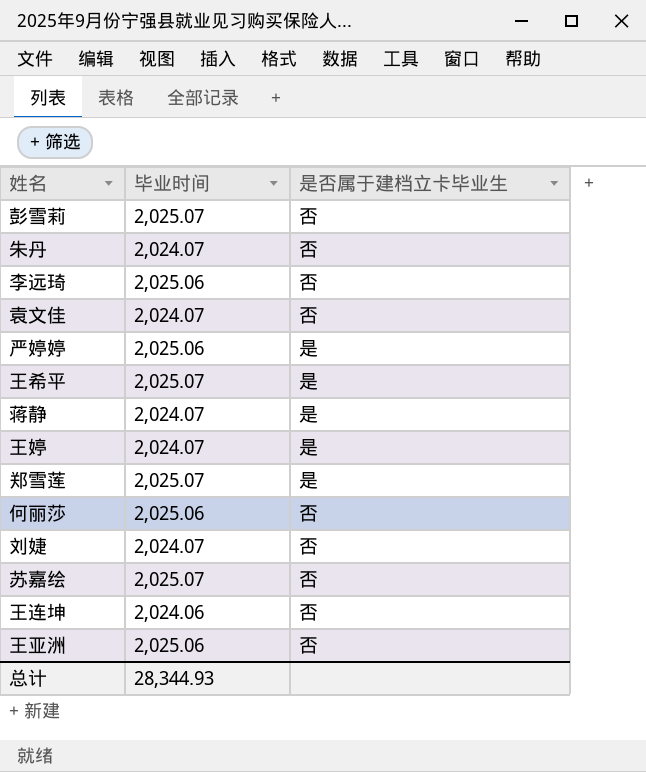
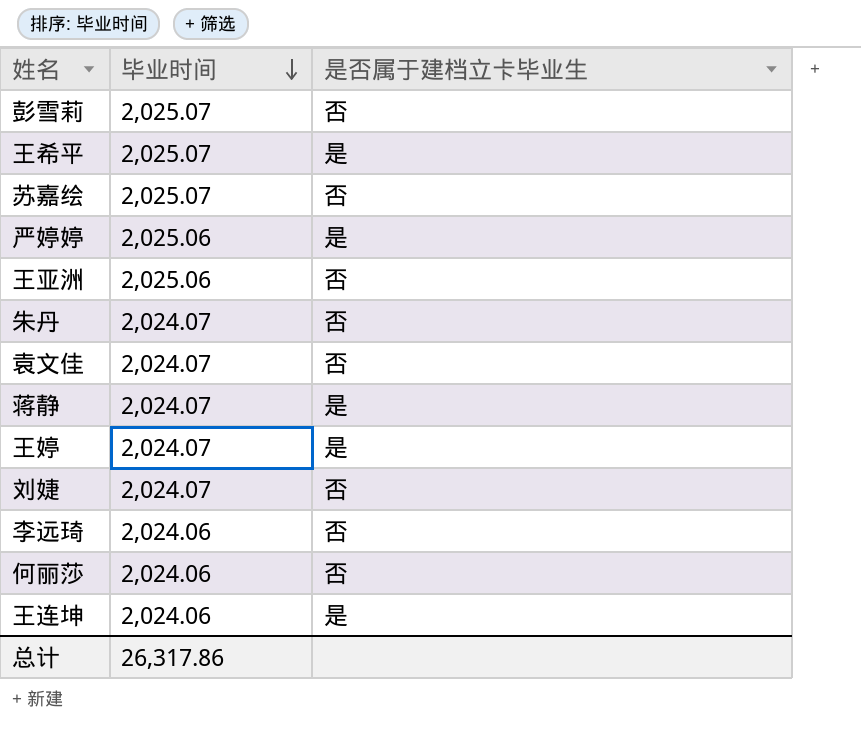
row order: none -> 毕业时间 descending
row 郑雪莲: 2,025.07 | 是 -> none
李远琦 | 毕业时间: 2,025.06 -> 2,024.06
何丽莎 | 毕业时间: 2,025.06 -> 2,024.06
王连坤 | 是否属于建档立卡毕业生: 否 -> 是
总计 | 毕业时间: 28,344.93 -> 26,317.86

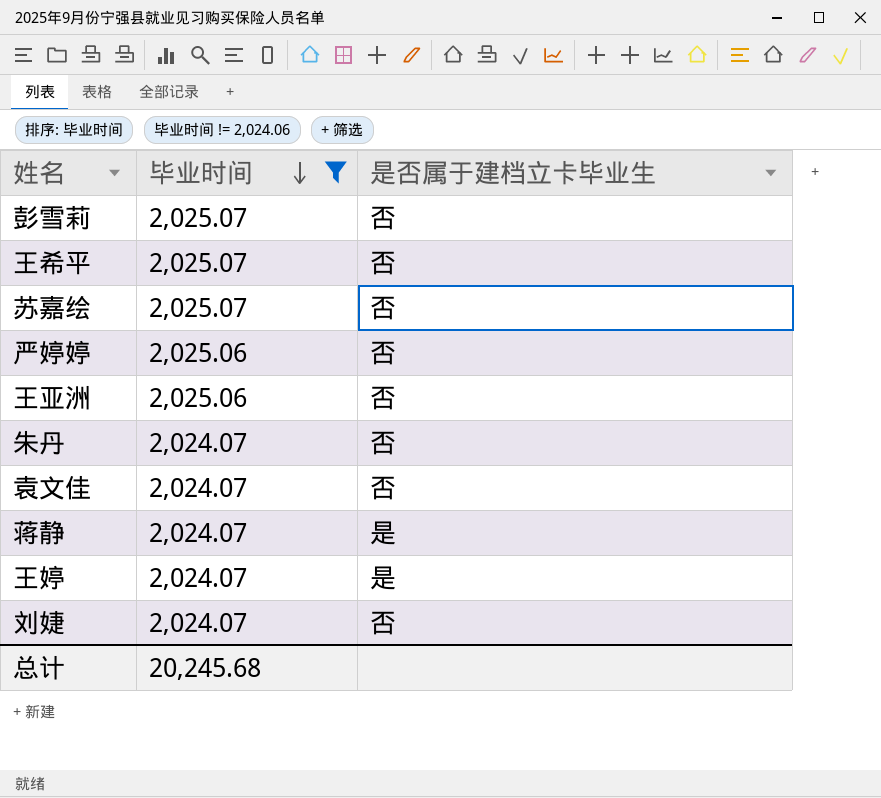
filter: none -> 毕业时间 != 2,024.06
王希平 | 是否属于建档立卡毕业生: 是 -> 否
严婷婷 | 是否属于建档立卡毕业生: 是 -> 否
总计 | 毕业时间: 26,317.86 -> 20,245.68

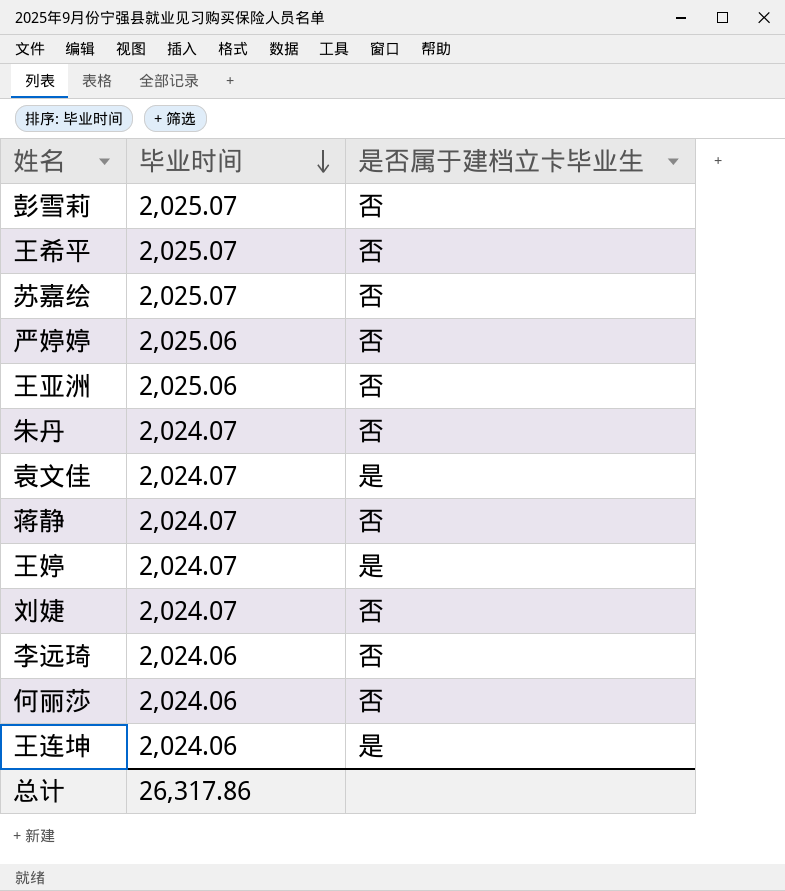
filter: 毕业时间 != 2,024.06 -> none
袁文佳 | 是否属于建档立卡毕业生: 否 -> 是
蒋静 | 是否属于建档立卡毕业生: 是 -> 否
总计 | 毕业时间: 20,245.68 -> 26,317.86

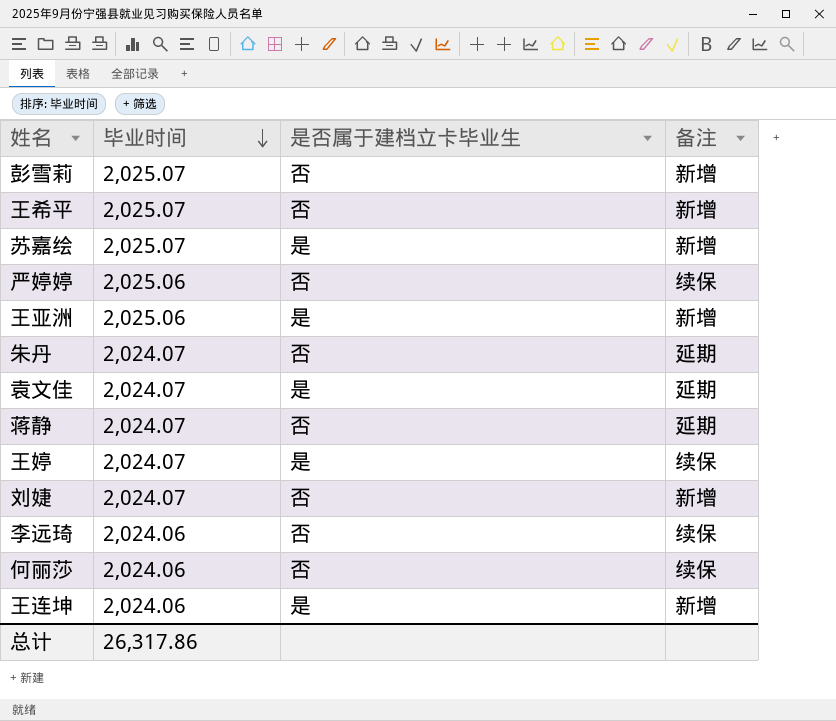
column 备注 | position: none -> 4
苏嘉绘 | 是否属于建档立卡毕业生: 否 -> 是
王亚洲 | 是否属于建档立卡毕业生: 否 -> 是

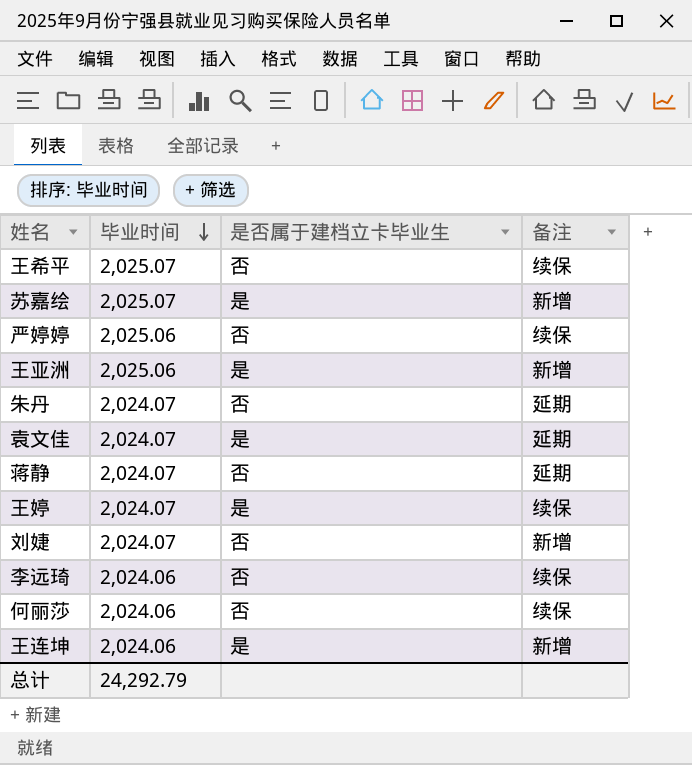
row 彭雪莉: 2,025.07 | 否 | 新增 -> none
王希平 | 备注: 新增 -> 续保
总计 | 毕业时间: 26,317.86 -> 24,292.79

